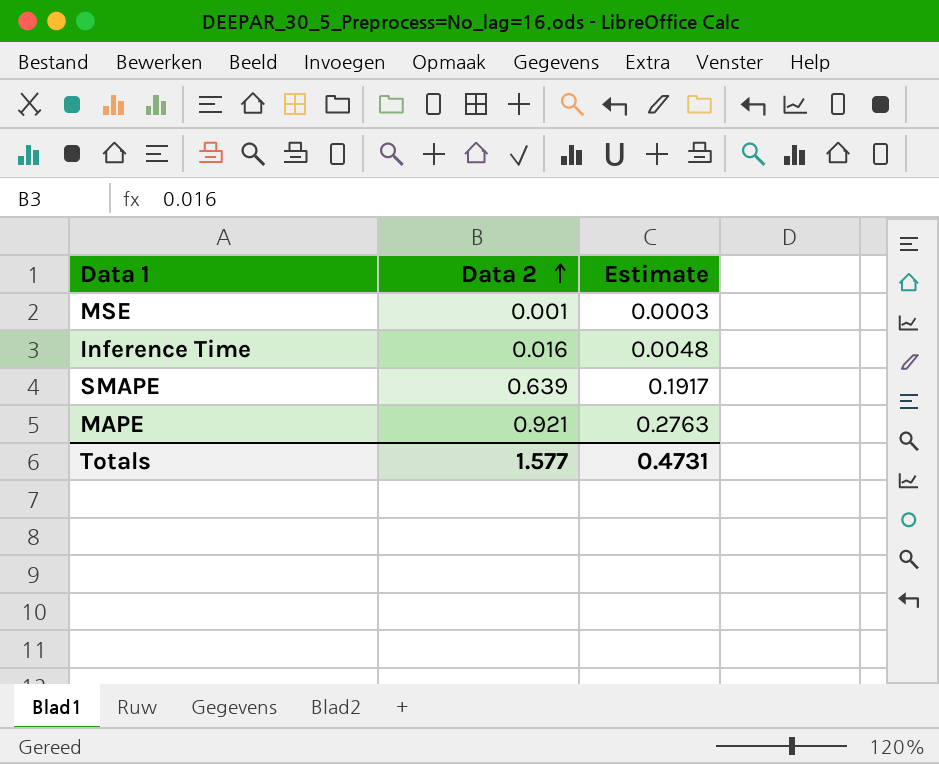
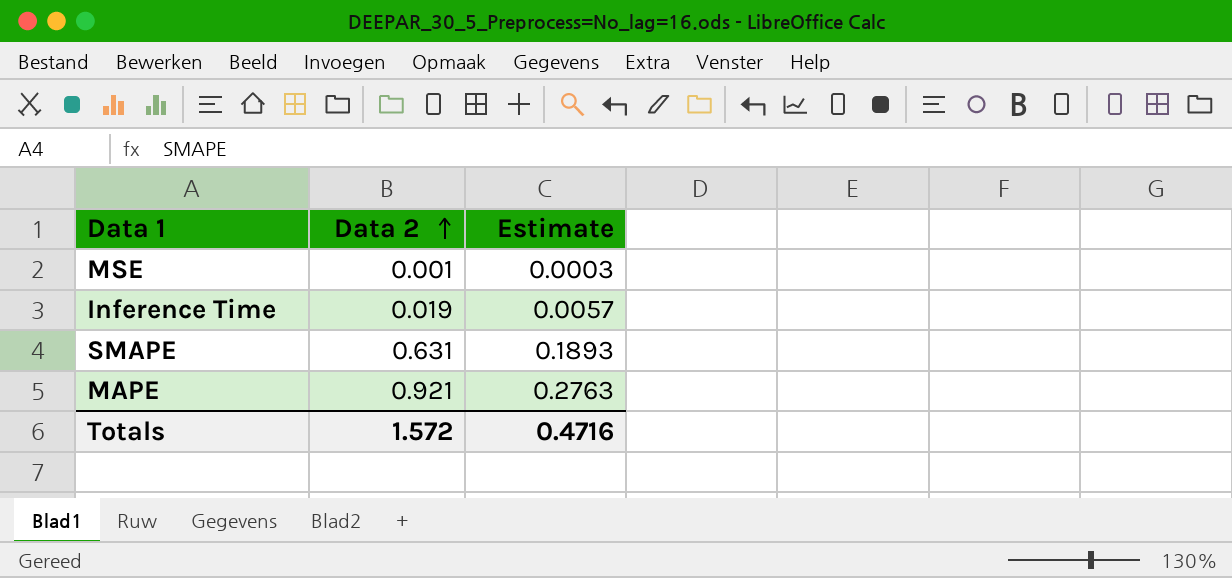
Inference Time | Data 2: 0.016 -> 0.019
Inference Time | Estimate: 0.0048 -> 0.0057
SMAPE | Data 2: 0.639 -> 0.631
SMAPE | Estimate: 0.1917 -> 0.1893
Totals | Data 2: 1.577 -> 1.572
Totals | Estimate: 0.4731 -> 0.4716

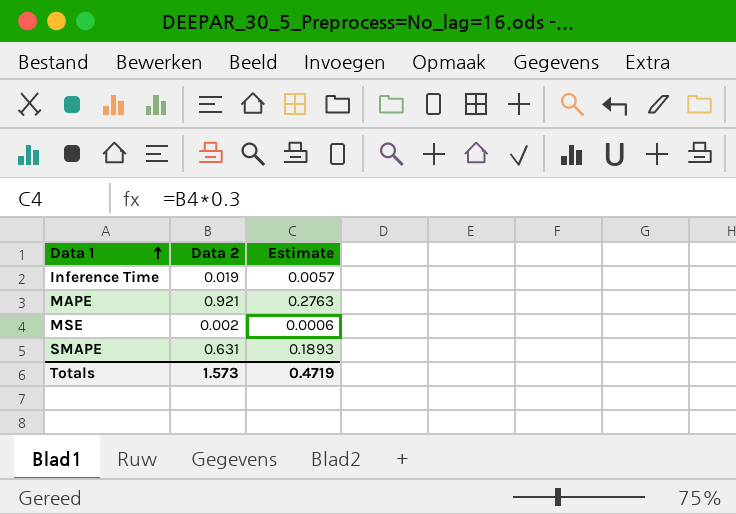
row order: Data 2 ascending -> Data 1 ascending
MSE | Data 2: 0.001 -> 0.002
MSE | Estimate: 0.0003 -> 0.0006
Totals | Data 2: 1.572 -> 1.573
Totals | Estimate: 0.4716 -> 0.4719

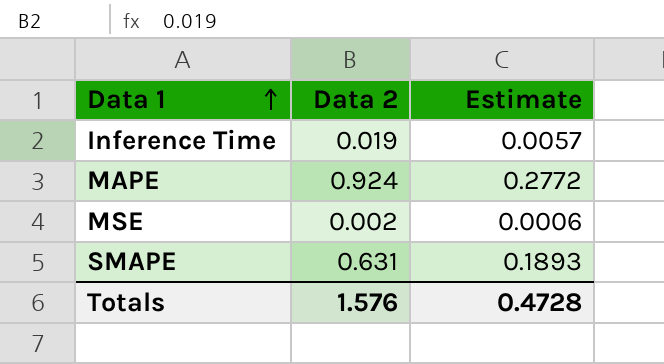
MAPE | Data 2: 0.921 -> 0.924
MAPE | Estimate: 0.2763 -> 0.2772
Totals | Data 2: 1.573 -> 1.576
Totals | Estimate: 0.4719 -> 0.4728

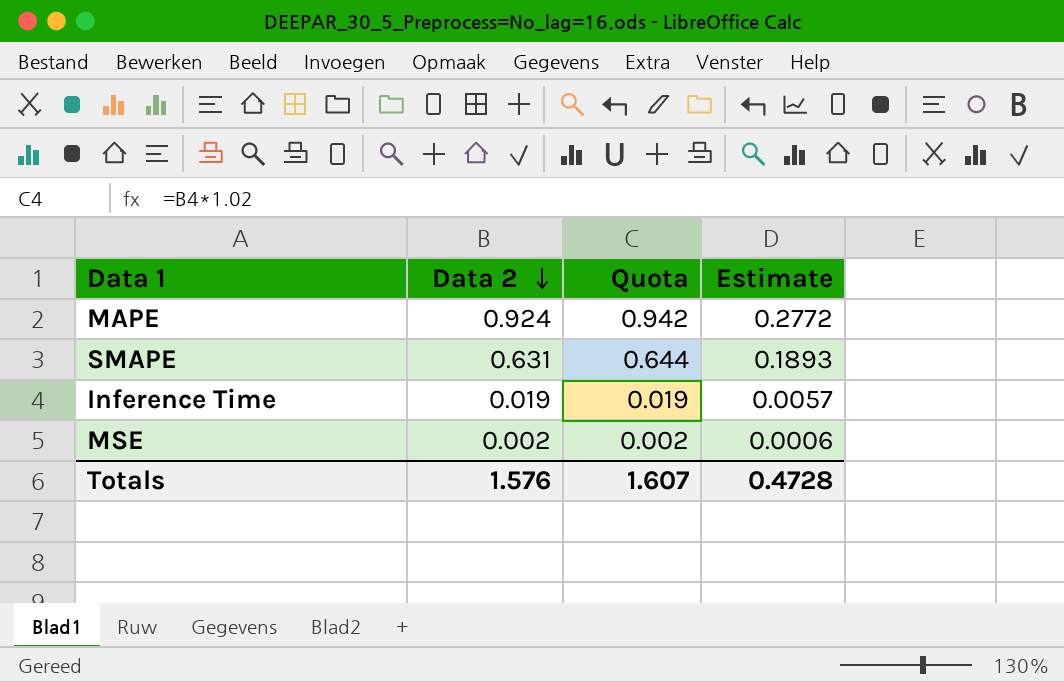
row order: Data 1 ascending -> Data 2 descending
column Quota | formula: none -> [Data 2] * 1.02

